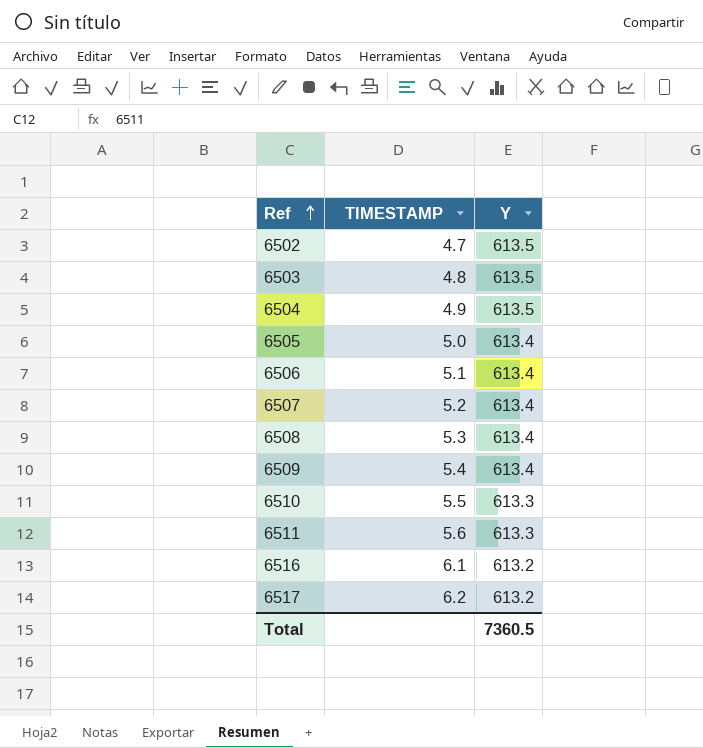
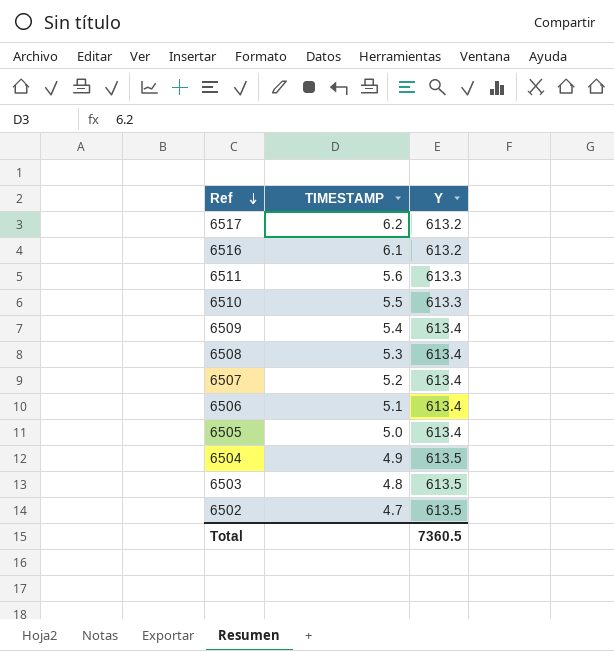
row order: Ref ascending -> Ref descending

